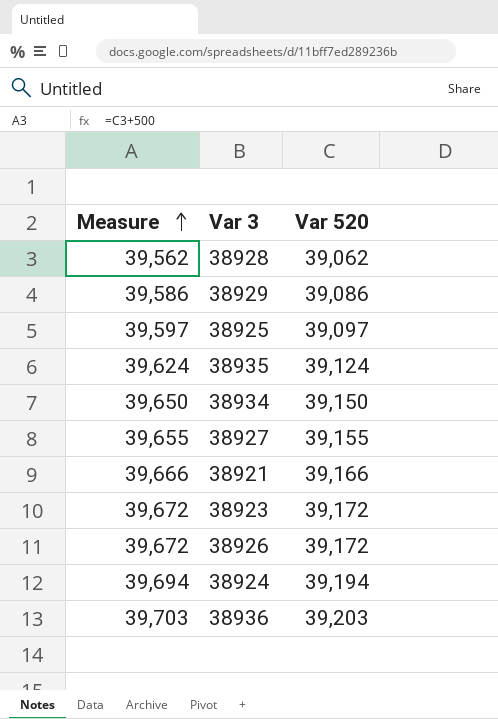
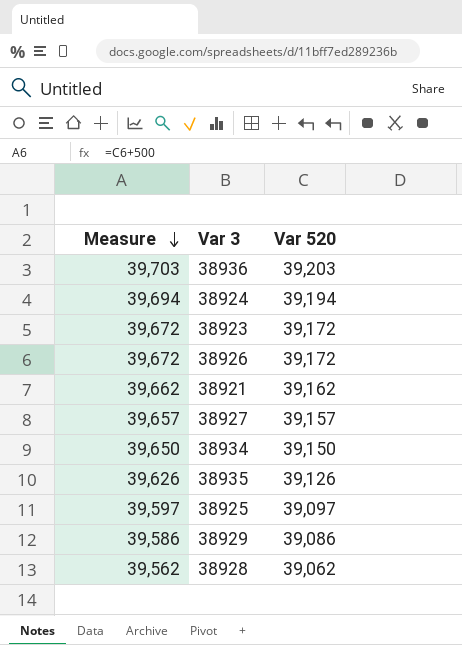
row order: Measure ascending -> Measure descending
38921 | Measure: 39,666 -> 39,662
38921 | Var 520: 39,166 -> 39,162
38927 | Measure: 39,655 -> 39,657
38927 | Var 520: 39,155 -> 39,157
38935 | Measure: 39,624 -> 39,626
38935 | Var 520: 39,124 -> 39,126

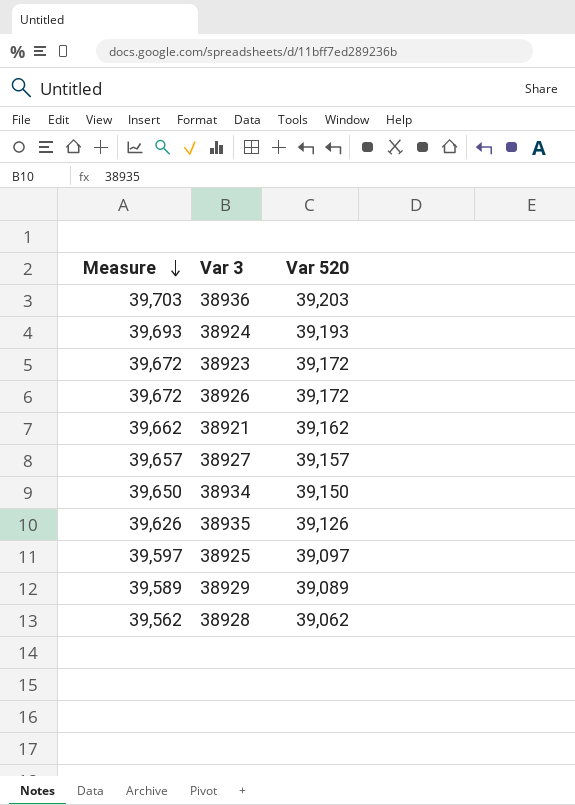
38924 | Measure: 39,694 -> 39,693
38924 | Var 520: 39,194 -> 39,193
38929 | Measure: 39,586 -> 39,589
38929 | Var 520: 39,086 -> 39,089

